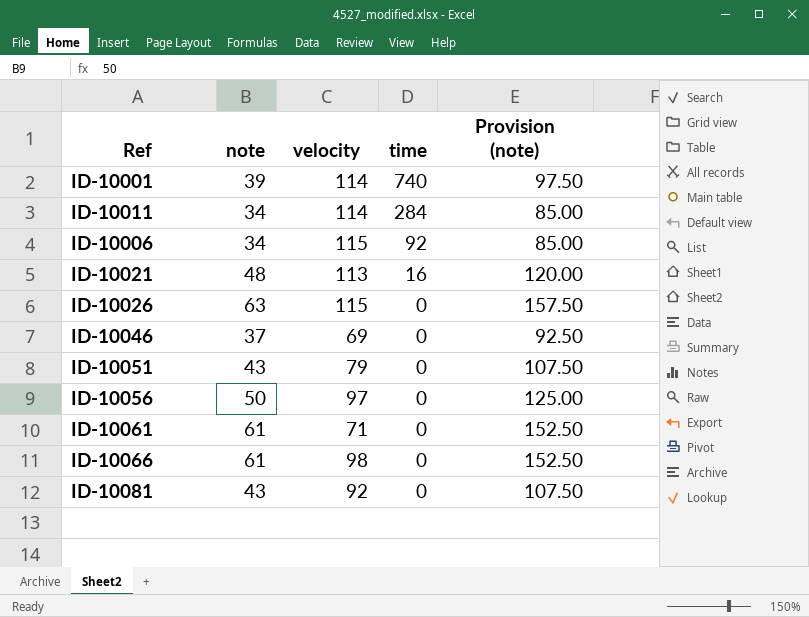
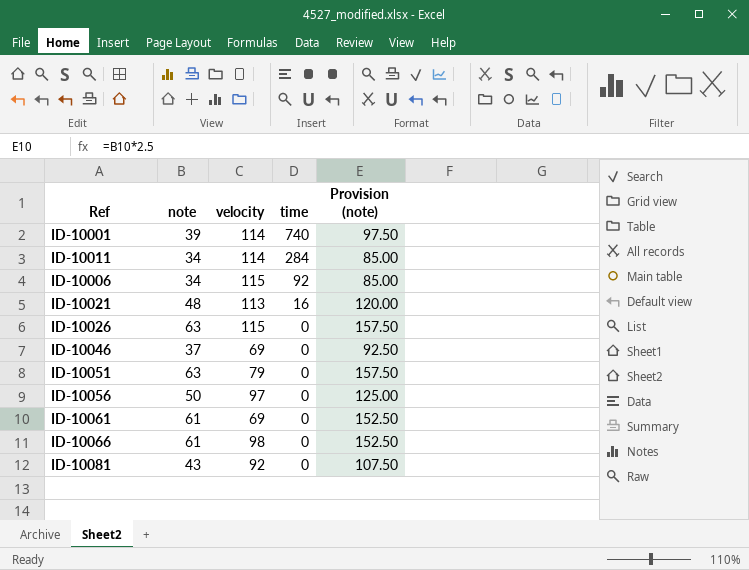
ID-10051 | note: 43 -> 63
ID-10051 | Provision (note): 107.50 -> 157.50
ID-10061 | velocity: 71 -> 69

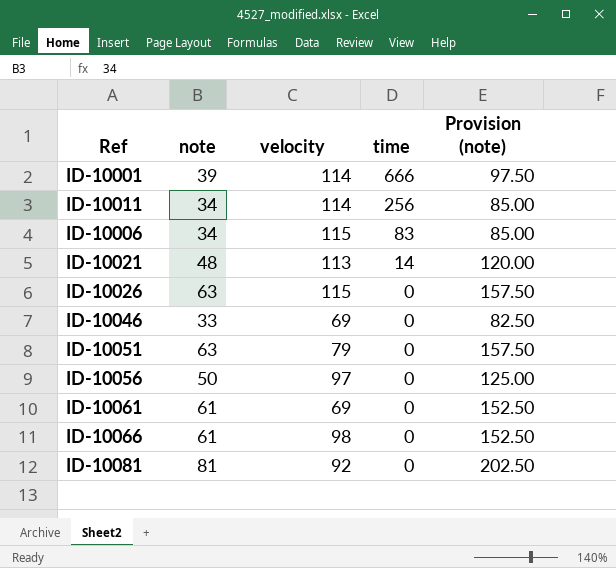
ID-10001 | time: 740 -> 666
ID-10011 | time: 284 -> 256
ID-10006 | time: 92 -> 83
ID-10021 | time: 16 -> 14
ID-10046 | note: 37 -> 33
ID-10046 | Provision (note): 92.50 -> 82.50
ID-10081 | note: 43 -> 81
ID-10081 | Provision (note): 107.50 -> 202.50

